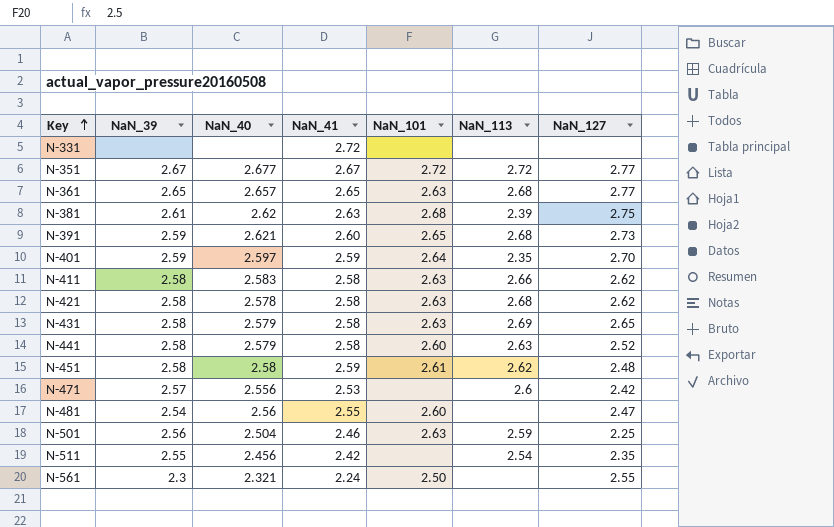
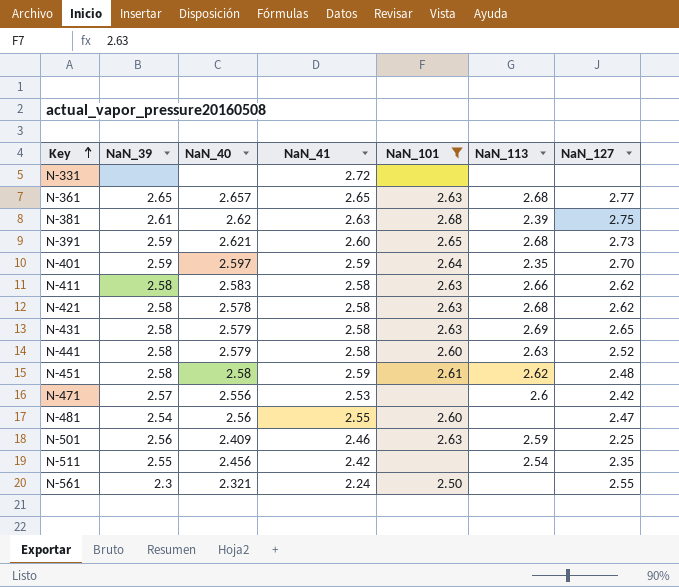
filter: none -> NaN_101 != 2.72
N-501 | NaN_40: 2.504 -> 2.409

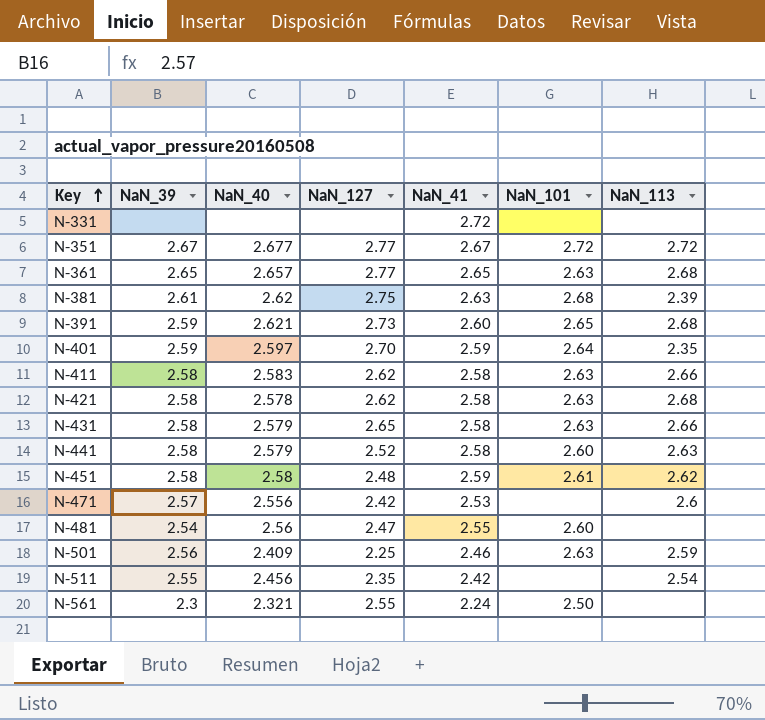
filter: NaN_101 != 2.72 -> none
column NaN_127 | position: 7 -> 4
N-431 | NaN_113: 2.69 -> 2.66

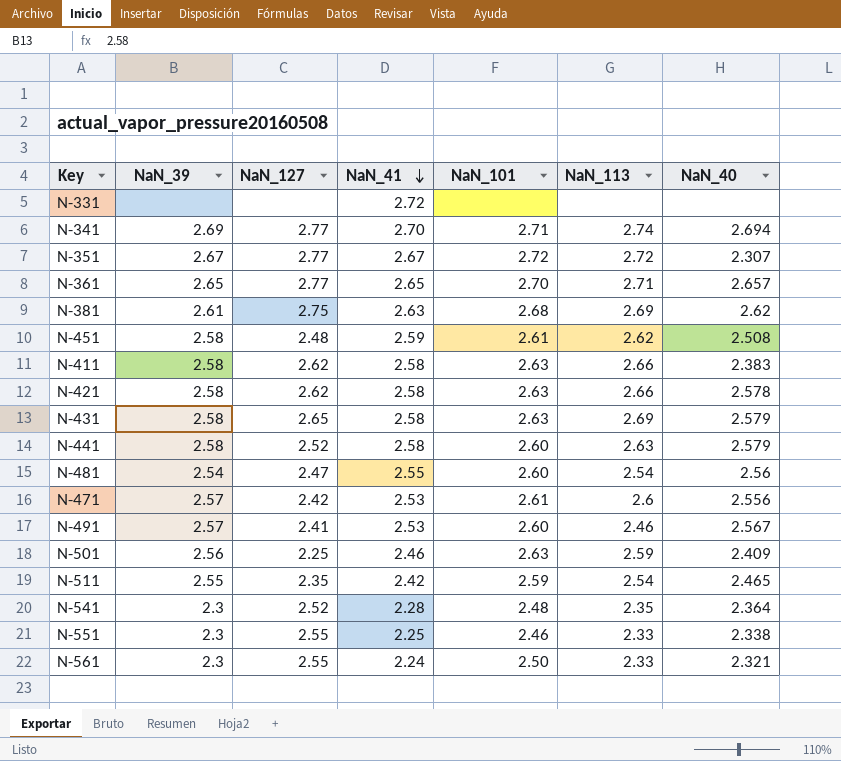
row order: Key ascending -> NaN_41 descending
column NaN_40 | position: 3 -> 7
row N-391: 2.59 | 2.621 | 2.73 | 2.60 | 2.65 | 2.68 -> none
row N-401: 2.59 | 2.597 | 2.70 | 2.59 | 2.64 | 2.35 -> none
row N-341: none -> 2.69 | 2.77 | 2.70 | 2.71 | 2.74 | 2.694
N-351 | NaN_40: 2.677 -> 2.307
N-361 | NaN_101: 2.63 -> 2.70
N-361 | NaN_113: 2.68 -> 2.71
N-381 | NaN_113: 2.39 -> 2.69
N-451 | NaN_40: 2.58 -> 2.508
N-411 | NaN_40: 2.583 -> 2.383
N-421 | NaN_113: 2.68 -> 2.66
N-431 | NaN_113: 2.66 -> 2.69
N-481 | NaN_113: none -> 2.54
N-471 | NaN_101: none -> 2.61
row N-491: none -> 2.57 | 2.41 | 2.53 | 2.60 | 2.46 | 2.567
N-511 | NaN_101: none -> 2.59
N-511 | NaN_40: 2.456 -> 2.465
row N-541: none -> 2.3 | 2.52 | 2.28 | 2.48 | 2.35 | 2.364
row N-551: none -> 2.3 | 2.55 | 2.25 | 2.46 | 2.33 | 2.338
N-561 | NaN_113: none -> 2.33

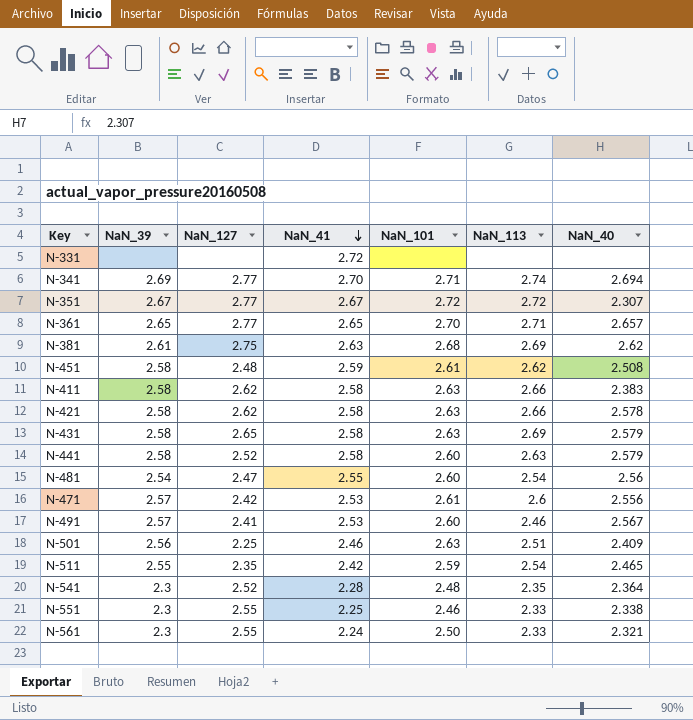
N-501 | NaN_113: 2.59 -> 2.51

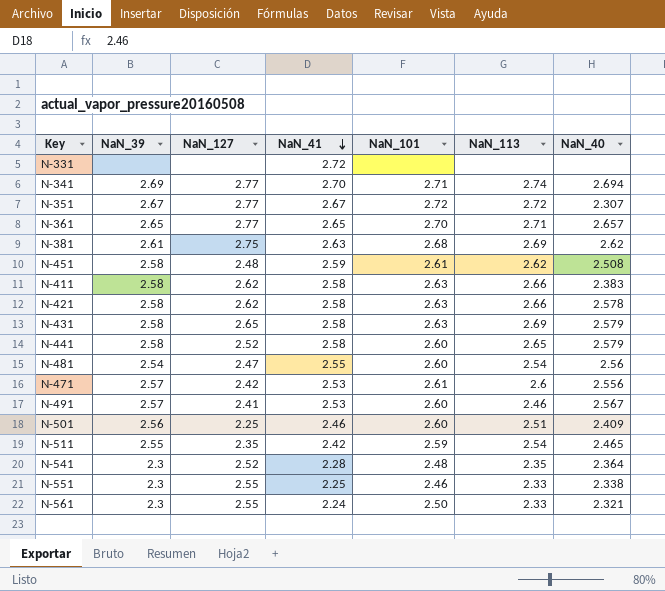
N-441 | NaN_113: 2.63 -> 2.65
N-501 | NaN_101: 2.63 -> 2.60

